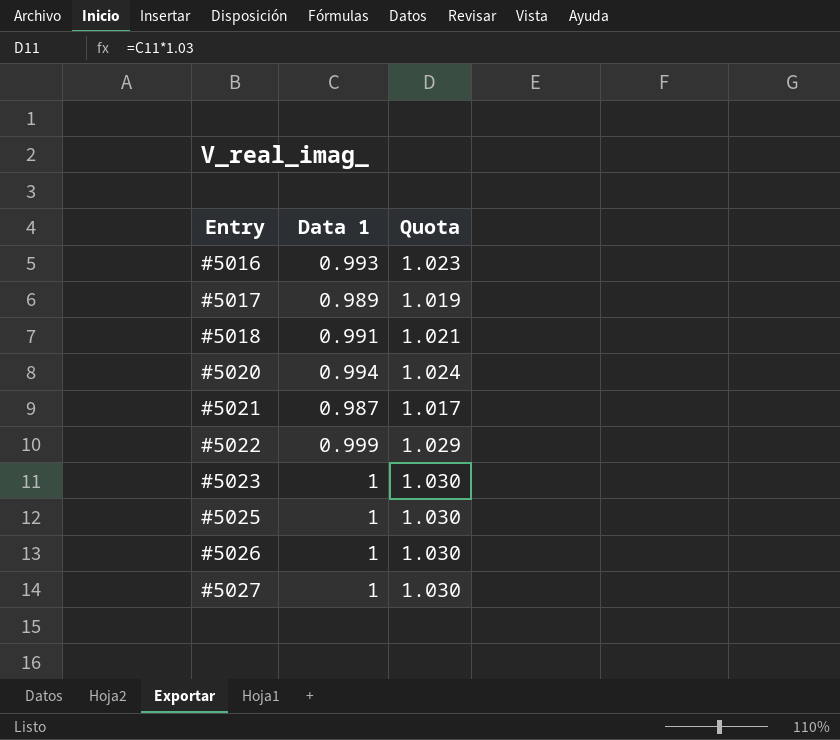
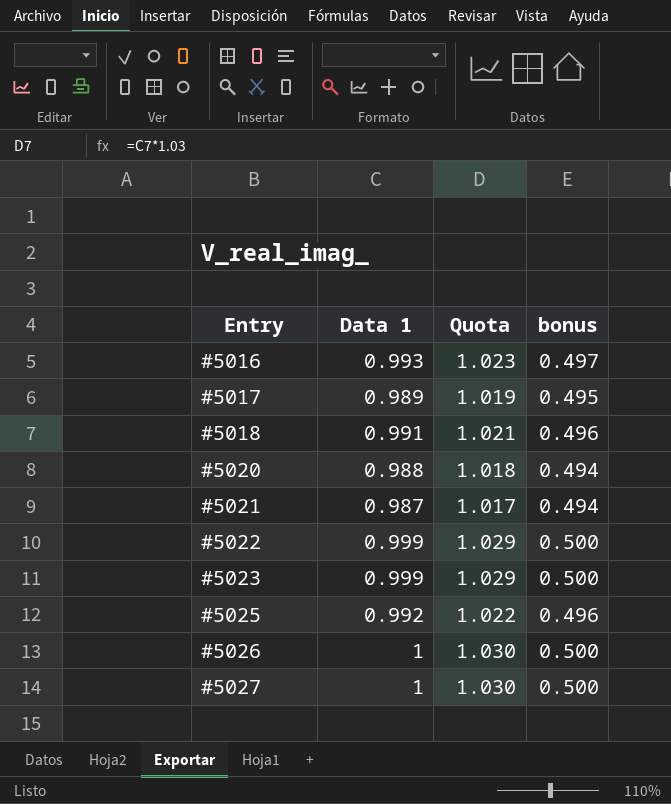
column bonus | formula: none -> [Data 1] * 0.5
#5020 | Data 1: 0.994 -> 0.988
#5020 | Quota: 1.024 -> 1.018
#5023 | Data 1: 1 -> 0.999
#5023 | Quota: 1.030 -> 1.029
#5025 | Data 1: 1 -> 0.992
#5025 | Quota: 1.030 -> 1.022

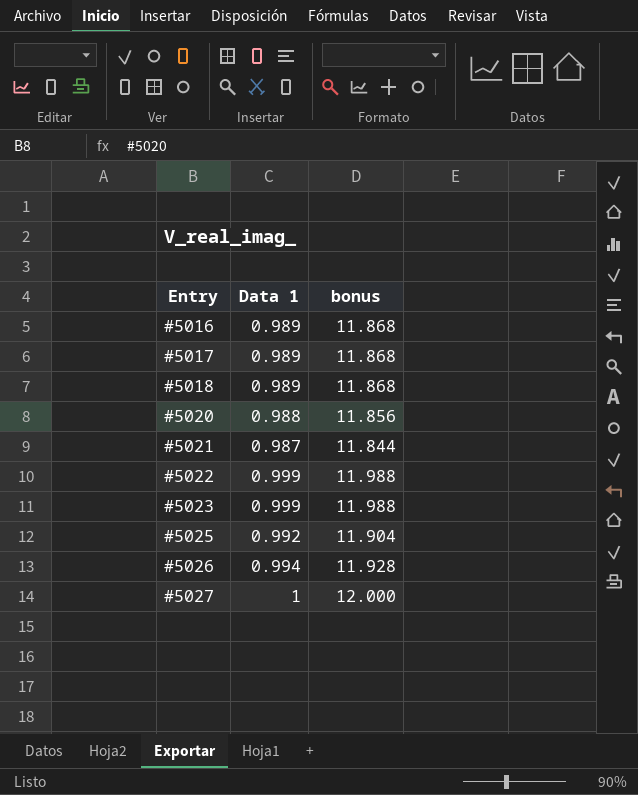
column Quota | formula: [Data 1] * 1.03 -> none
column bonus | formula: [Data 1] * 0.5 -> [Data 1] * 12
#5016 | Data 1: 0.993 -> 0.989
#5018 | Data 1: 0.991 -> 0.989
#5026 | Data 1: 1 -> 0.994

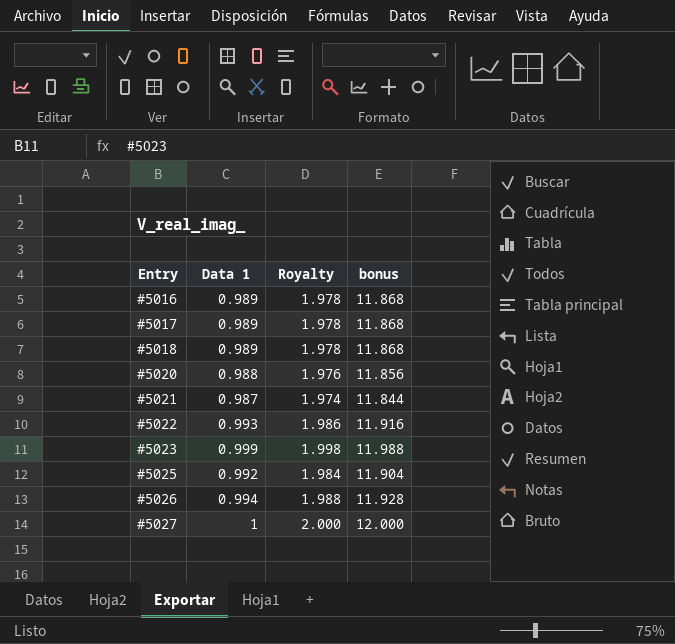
column Royalty | formula: none -> [Data 1] * 2
#5022 | Data 1: 0.999 -> 0.993
#5022 | bonus: 11.988 -> 11.916

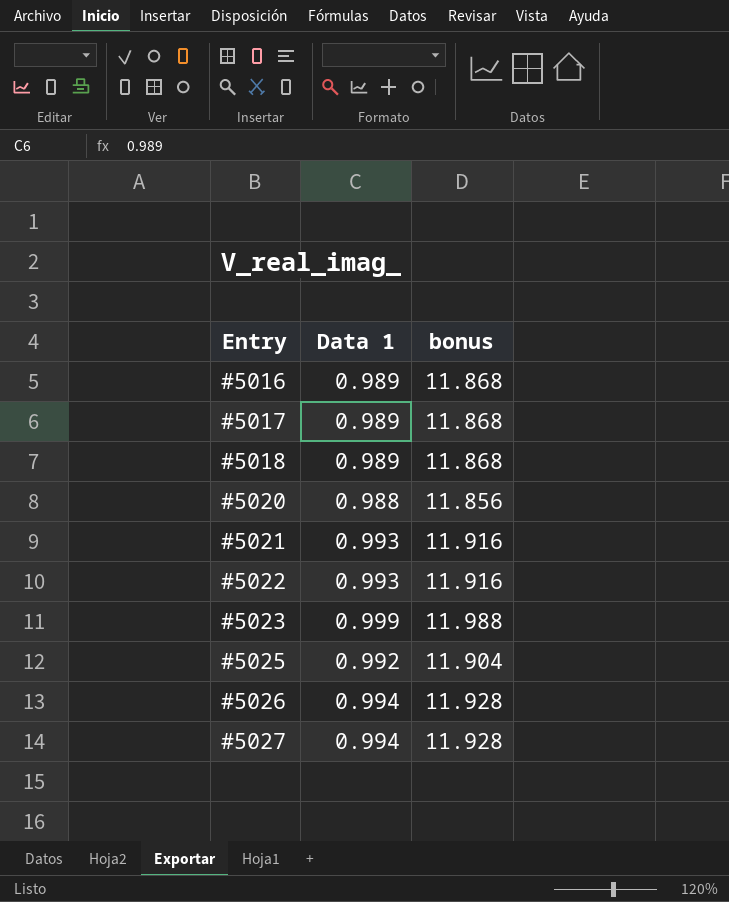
column Royalty | formula: [Data 1] * 2 -> none
#5021 | Data 1: 0.987 -> 0.993
#5021 | bonus: 11.844 -> 11.916
#5027 | Data 1: 1 -> 0.994
#5027 | bonus: 12.000 -> 11.928

